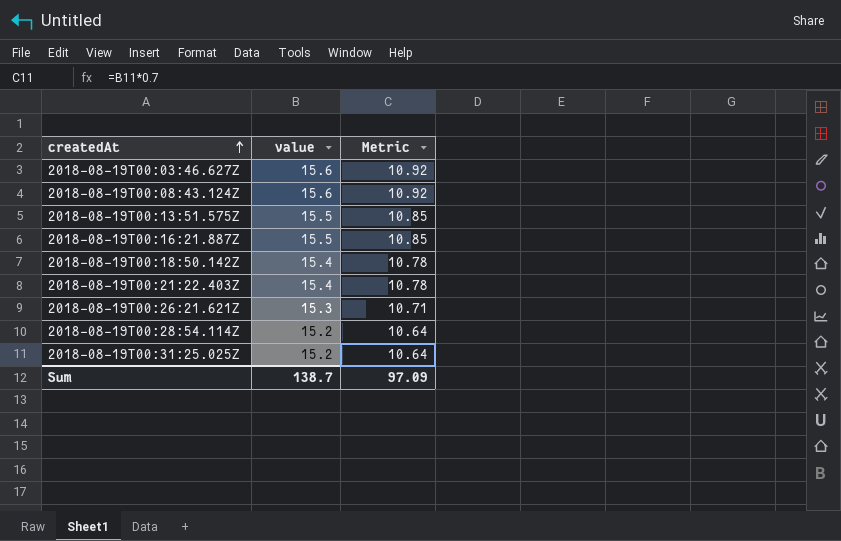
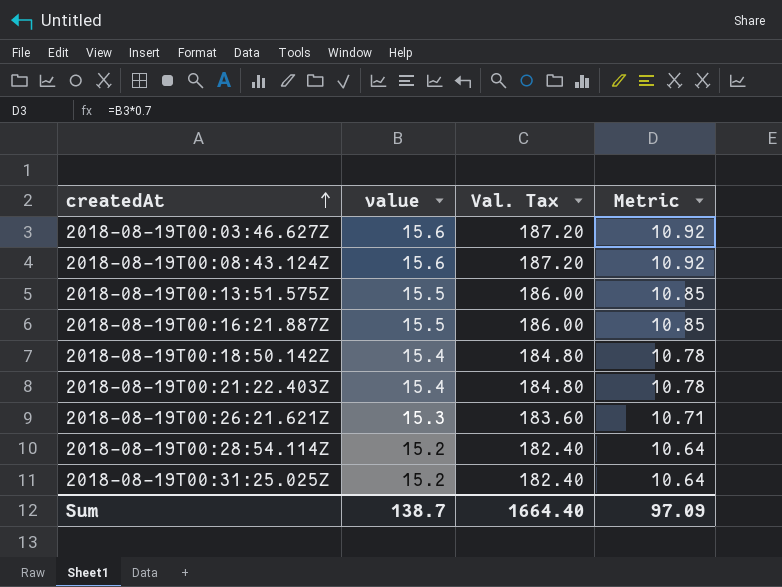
column Val. Tax | formula: none -> [value] * 12

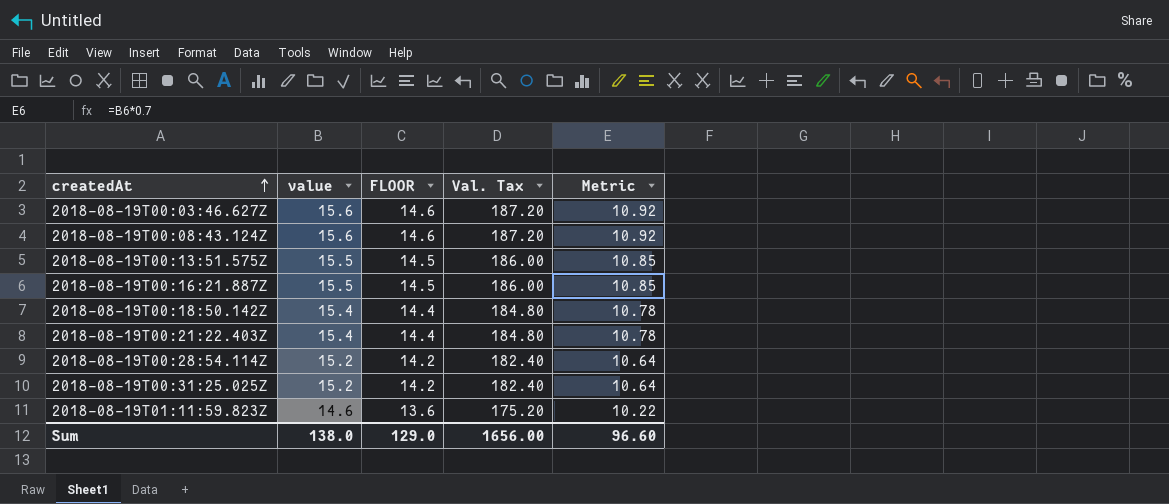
column FLOOR | formula: none -> [value] - 1
row 2018-08-19T00:26:21.621Z: 15.3 | 183.60 | 10.71 -> none
row 2018-08-19T01:11:59.823Z: none -> 14.6 | 13.6 | 175.20 | 10.22
Sum | value: 138.7 -> 138.0
Sum | Val. Tax: 1664.40 -> 1656.00
Sum | Metric: 97.09 -> 96.60

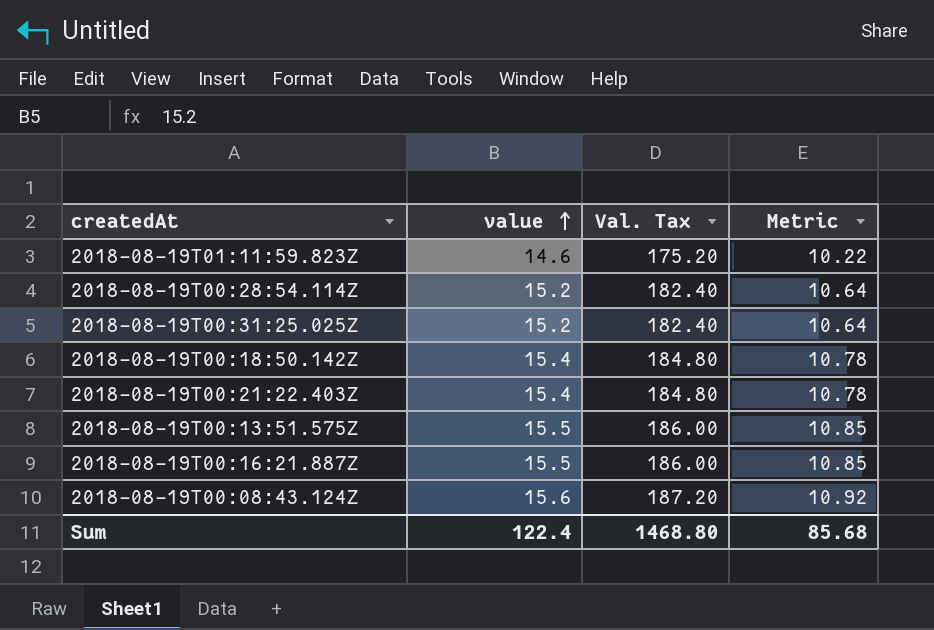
row order: createdAt ascending -> value ascending
column FLOOR | formula: [value] - 1 -> none
row 2018-08-19T00:03:46.627Z: 15.6 | 14.6 | 187.20 | 10.92 -> none
Sum | value: 138.0 -> 122.4
Sum | Val. Tax: 1656.00 -> 1468.80
Sum | Metric: 96.60 -> 85.68

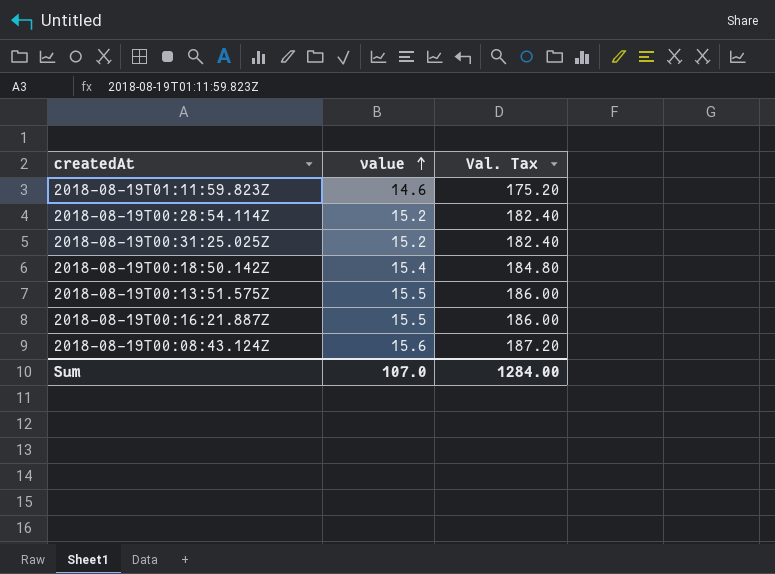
column Metric | formula: [value] * 0.7 -> none
row 2018-08-19T00:21:22.403Z: 15.4 | 184.80 | 10.78 -> none
Sum | value: 122.4 -> 107.0
Sum | Val. Tax: 1468.80 -> 1284.00

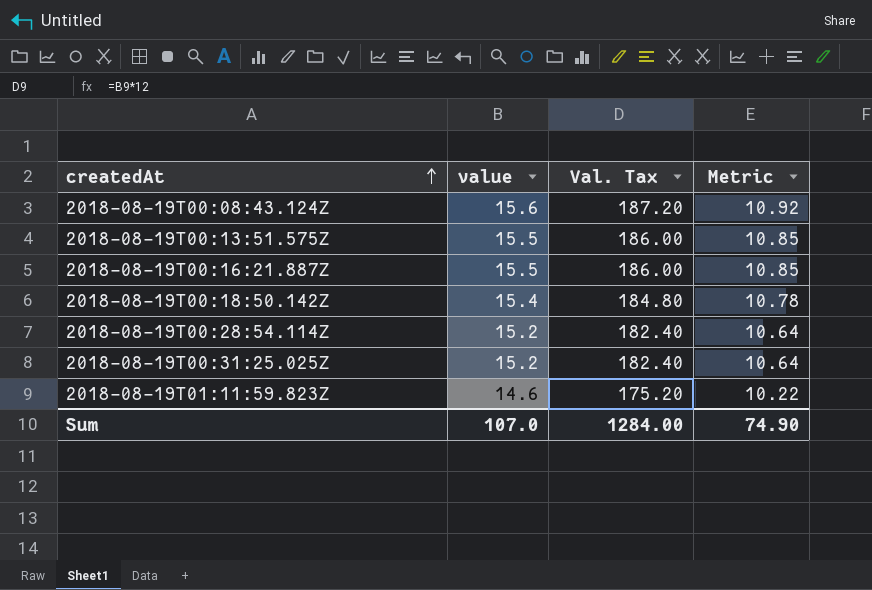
row order: value ascending -> createdAt ascending
column Metric | formula: none -> [value] * 0.7

